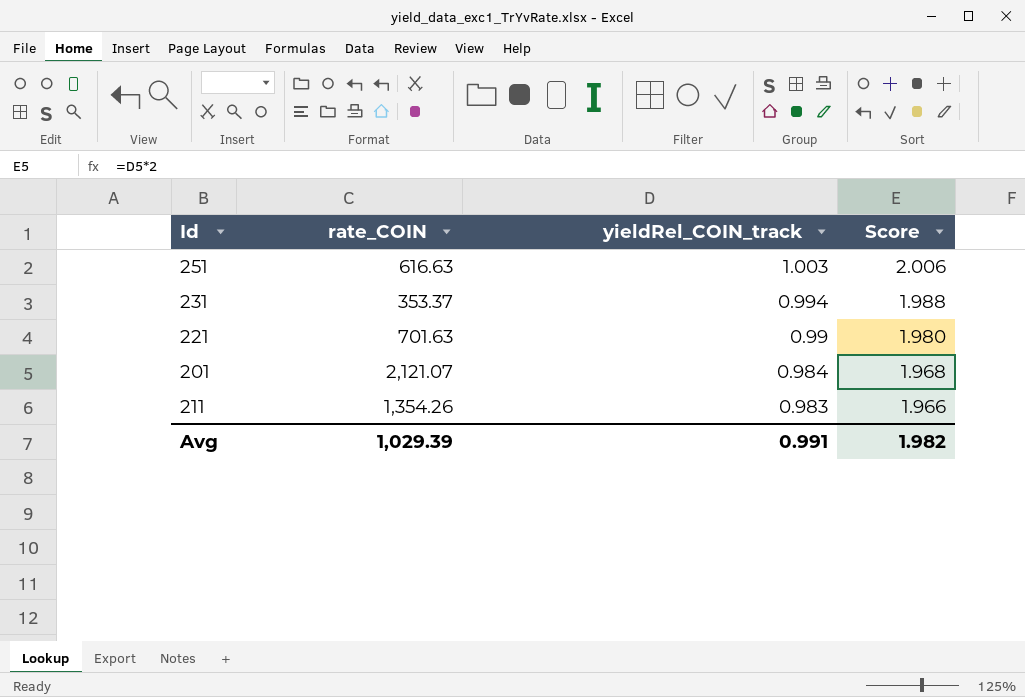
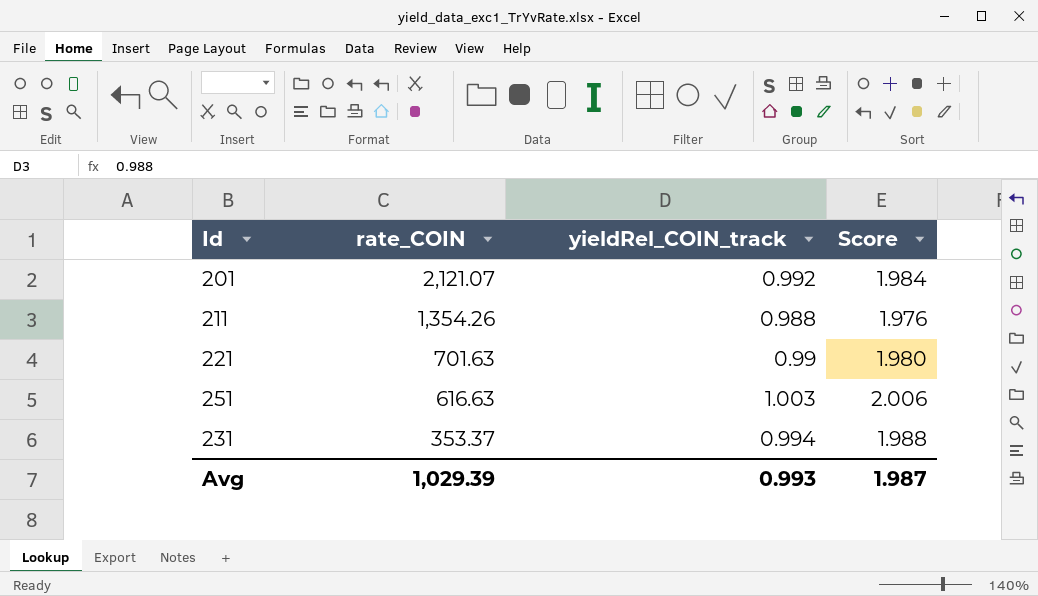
row order: yieldRel_COIN_track descending -> rate_COIN descending
201 | yieldRel_COIN_track: 0.984 -> 0.992
201 | Score: 1.968 -> 1.984
211 | yieldRel_COIN_track: 0.983 -> 0.988
211 | Score: 1.966 -> 1.976
Avg | yieldRel_COIN_track: 0.991 -> 0.993
Avg | Score: 1.982 -> 1.987

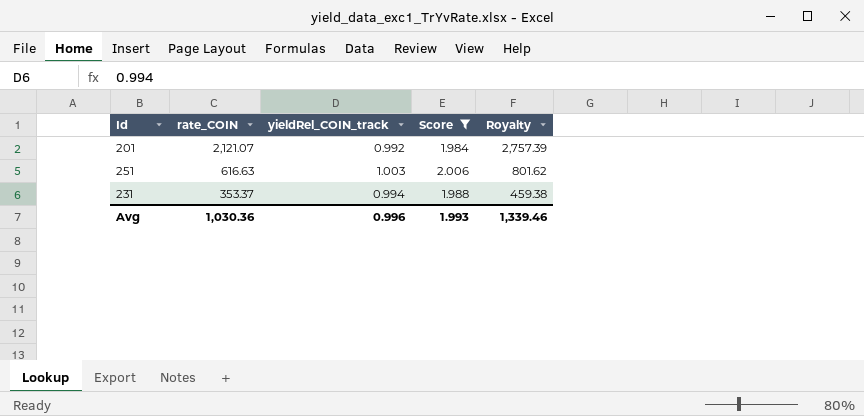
filter: none -> Score >= 1.984
column Royalty | formula: none -> [rate_COIN] * 1.3
Avg | rate_COIN: 1,029.39 -> 1,030.36
Avg | yieldRel_COIN_track: 0.993 -> 0.996
Avg | Score: 1.987 -> 1.993

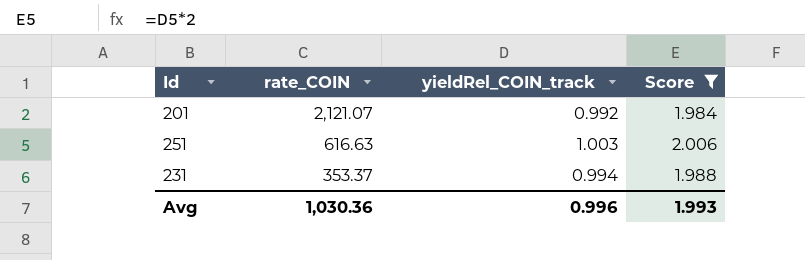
column Royalty | formula: [rate_COIN] * 1.3 -> none

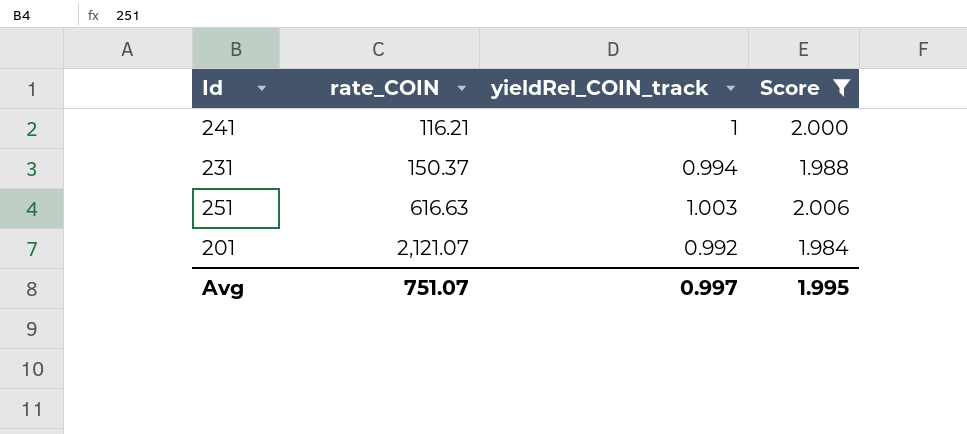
row order: rate_COIN descending -> rate_COIN ascending
row 241: none -> 116.21 | 1 | 2.000
231 | rate_COIN: 353.37 -> 150.37
Avg | rate_COIN: 1,030.36 -> 751.07
Avg | yieldRel_COIN_track: 0.996 -> 0.997
Avg | Score: 1.993 -> 1.995

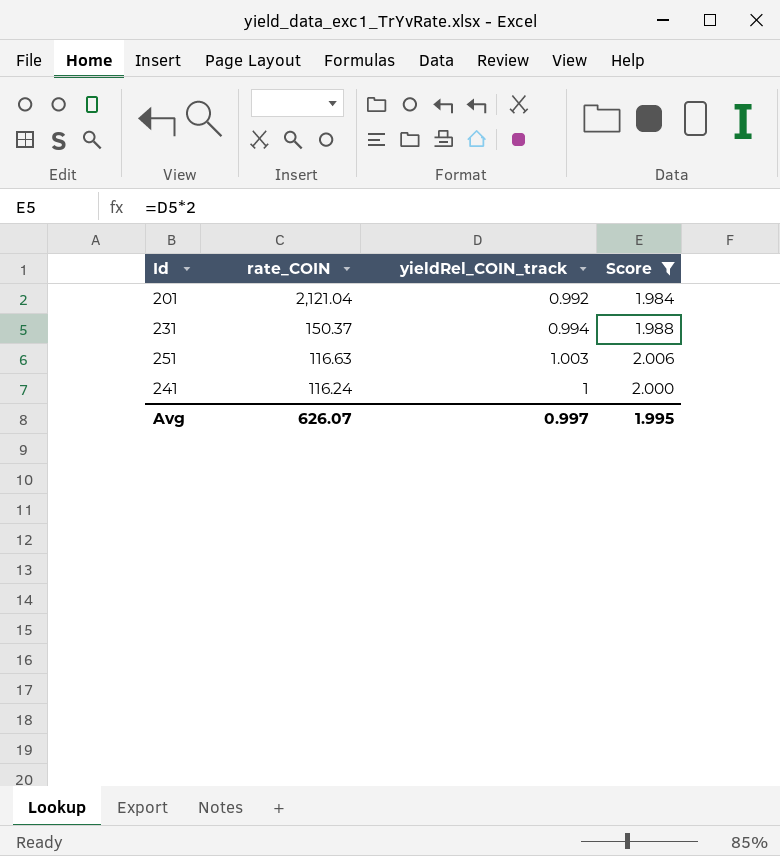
row order: rate_COIN ascending -> rate_COIN descending
201 | rate_COIN: 2,121.07 -> 2,121.04
251 | rate_COIN: 616.63 -> 116.63
241 | rate_COIN: 116.21 -> 116.24
Avg | rate_COIN: 751.07 -> 626.07

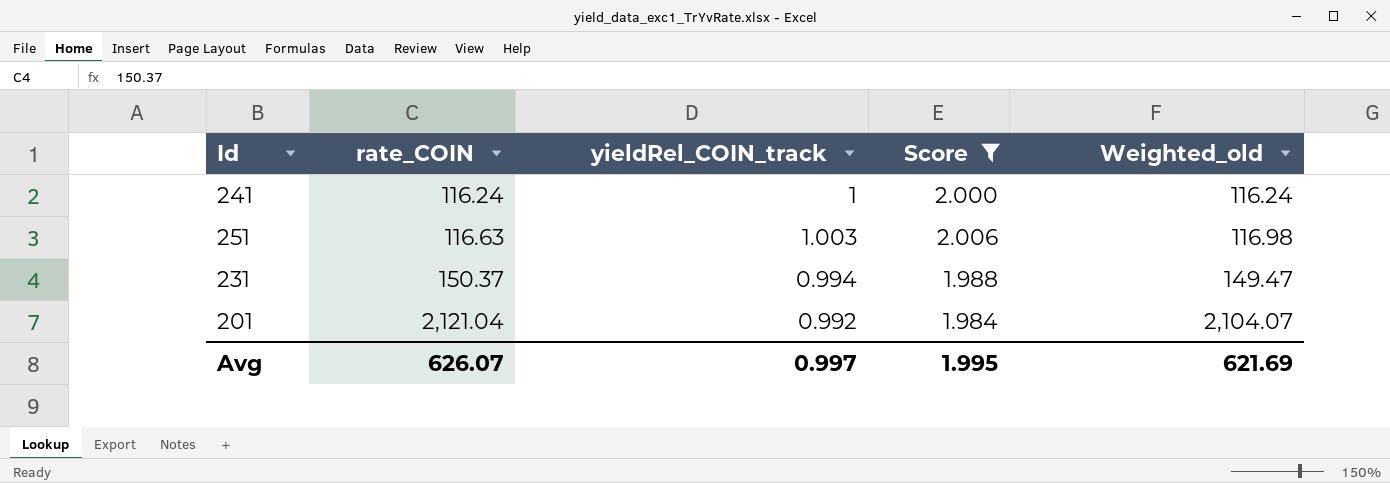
row order: rate_COIN descending -> rate_COIN ascending
column Weighted_old | formula: none -> [rate_COIN] * [yieldRel_COIN_track]

